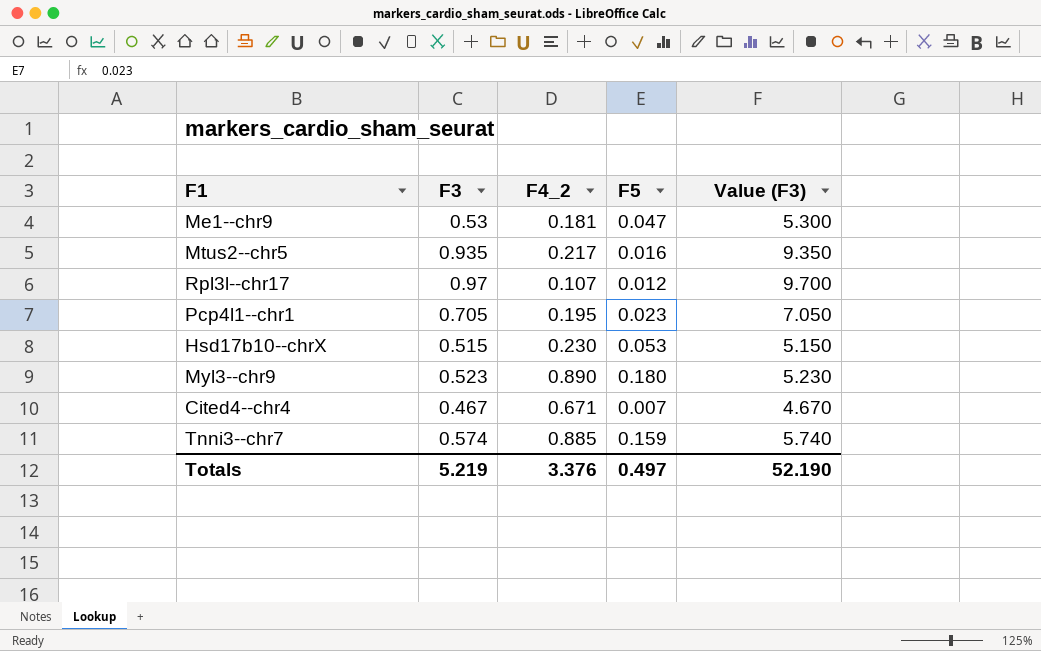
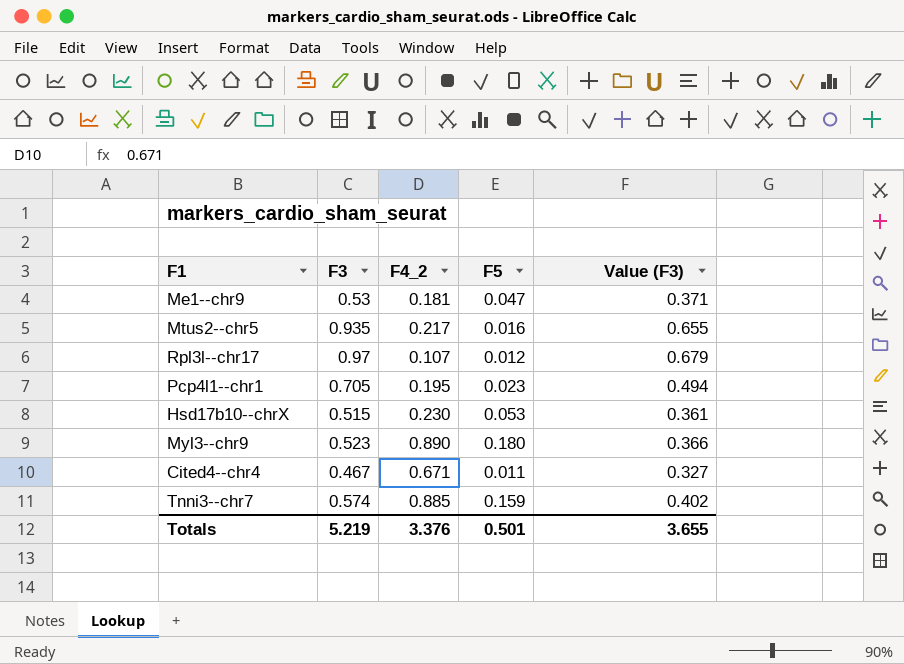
column Value (F3) | formula: [F3] * 10 -> [F3] * 0.7
Cited4--chr4 | F5: 0.007 -> 0.011
Totals | F5: 0.497 -> 0.501
Totals | Value (F3): 52.190 -> 3.655

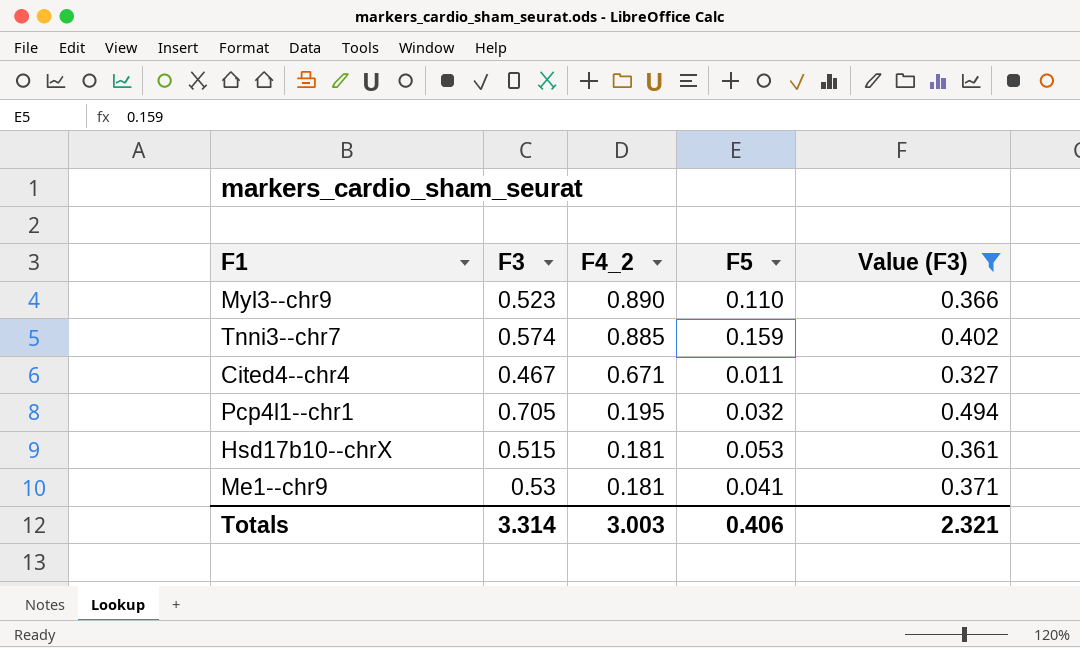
filter: none -> Value (F3) <= 0.494
row order: none -> F4_2 descending
Myl3--chr9 | F5: 0.180 -> 0.110
Pcp4l1--chr1 | F5: 0.023 -> 0.032
Hsd17b10--chrX | F4_2: 0.230 -> 0.181
Me1--chr9 | F5: 0.047 -> 0.041
Totals | F3: 5.219 -> 3.314
Totals | F4_2: 3.376 -> 3.003
Totals | F5: 0.501 -> 0.406
Totals | Value (F3): 3.655 -> 2.321

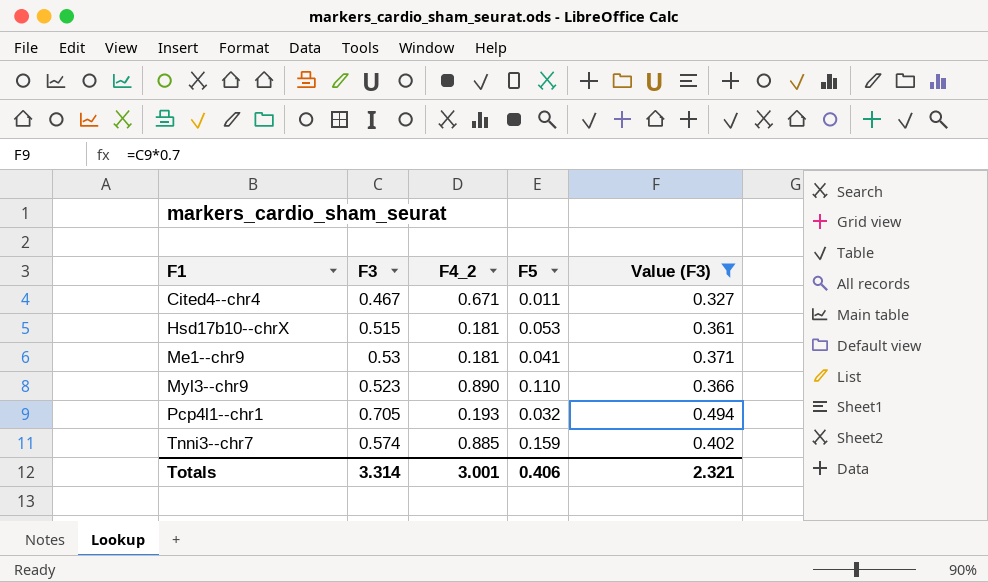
row order: F4_2 descending -> F1 ascending
Pcp4l1--chr1 | F4_2: 0.195 -> 0.193
Totals | F4_2: 3.003 -> 3.001

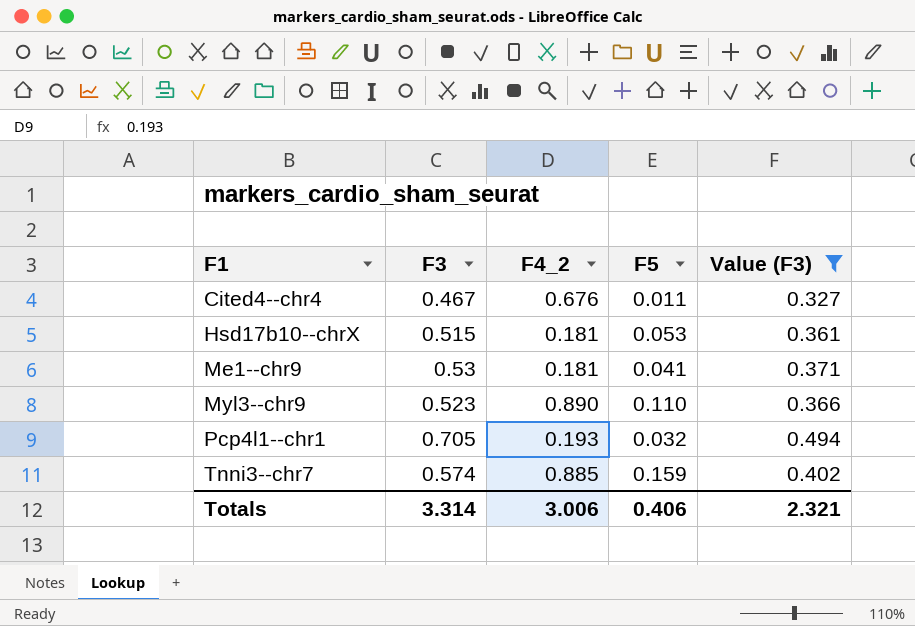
Cited4--chr4 | F4_2: 0.671 -> 0.676
Totals | F4_2: 3.001 -> 3.006

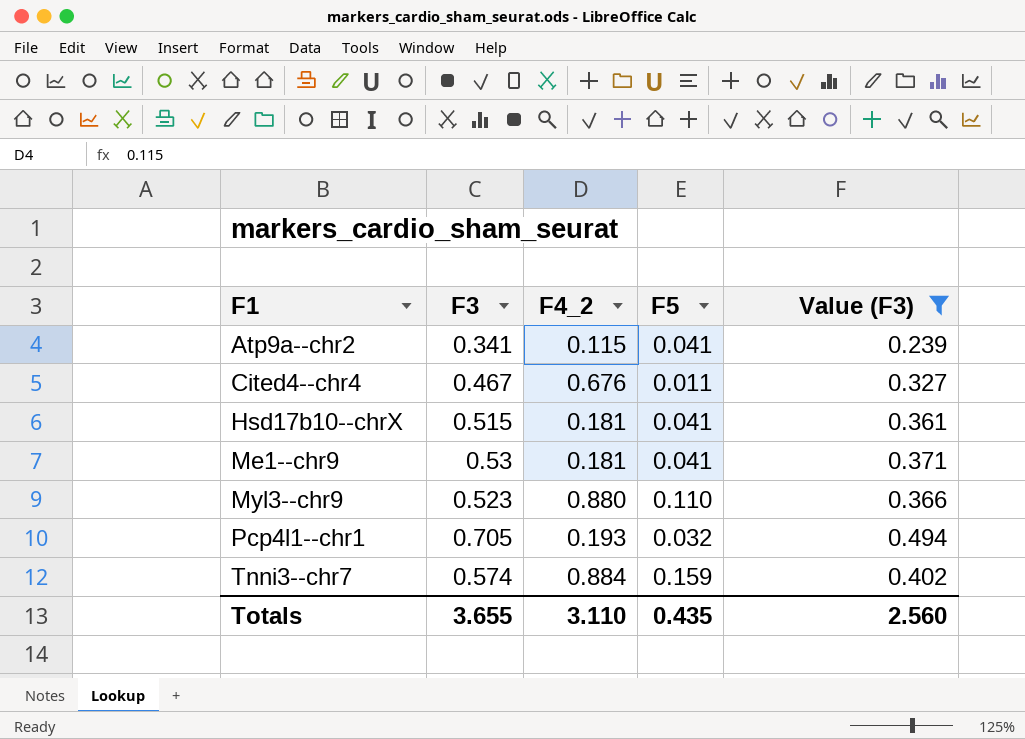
row Atp9a--chr2: none -> 0.341 | 0.115 | 0.041 | 0.239
Hsd17b10--chrX | F5: 0.053 -> 0.041
Myl3--chr9 | F4_2: 0.890 -> 0.880
Tnni3--chr7 | F4_2: 0.885 -> 0.884
Totals | F3: 3.314 -> 3.655
Totals | F4_2: 3.006 -> 3.110
Totals | F5: 0.406 -> 0.435
Totals | Value (F3): 2.321 -> 2.560

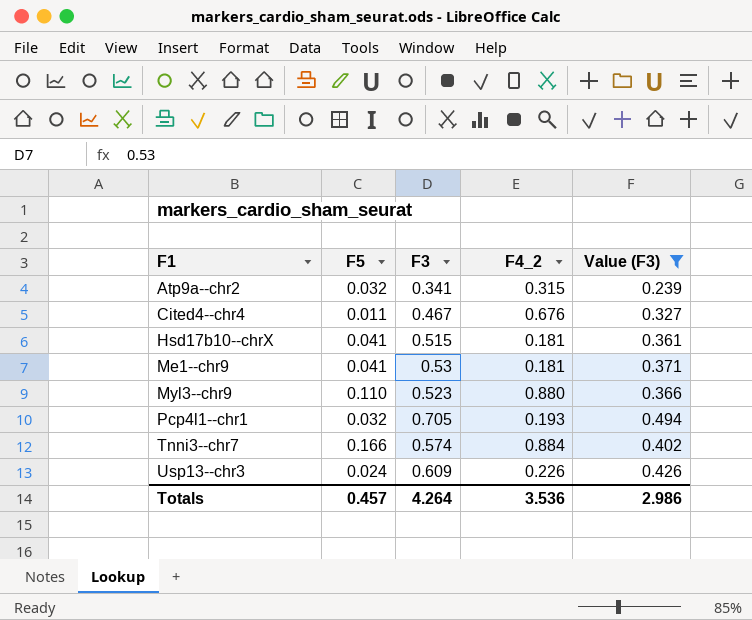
column F5 | position: 4 -> 2
Atp9a--chr2 | F5: 0.041 -> 0.032
Atp9a--chr2 | F4_2: 0.115 -> 0.315
Tnni3--chr7 | F5: 0.159 -> 0.166
row Usp13--chr3: none -> 0.024 | 0.609 | 0.226 | 0.426
Totals | F5: 0.435 -> 0.457
Totals | F3: 3.655 -> 4.264
Totals | F4_2: 3.110 -> 3.536
Totals | Value (F3): 2.560 -> 2.986

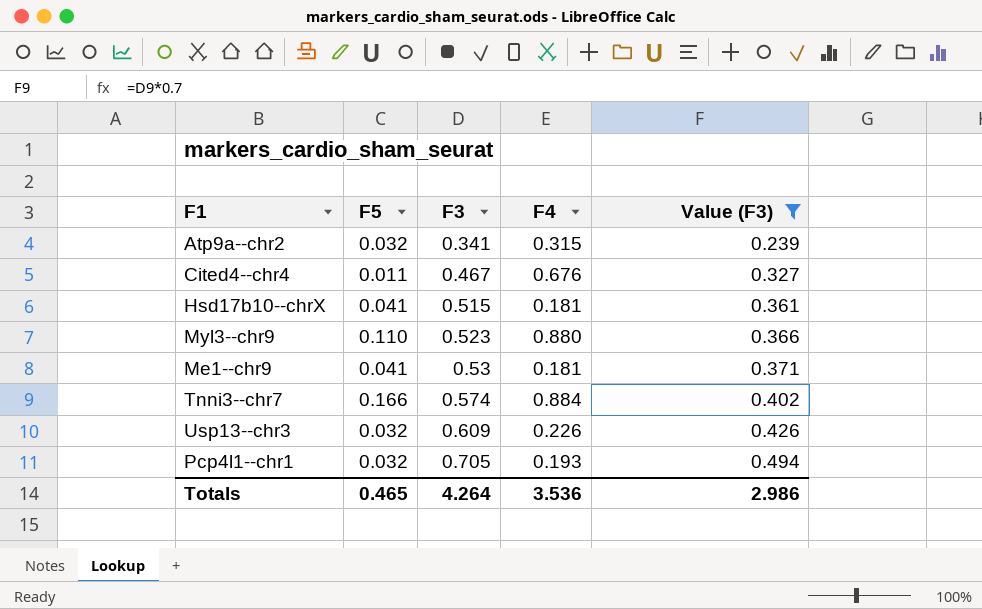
row order: F1 ascending -> F3 ascending
column name: F4_2 -> F4
Usp13--chr3 | F5: 0.024 -> 0.032
Totals | F5: 0.457 -> 0.465

